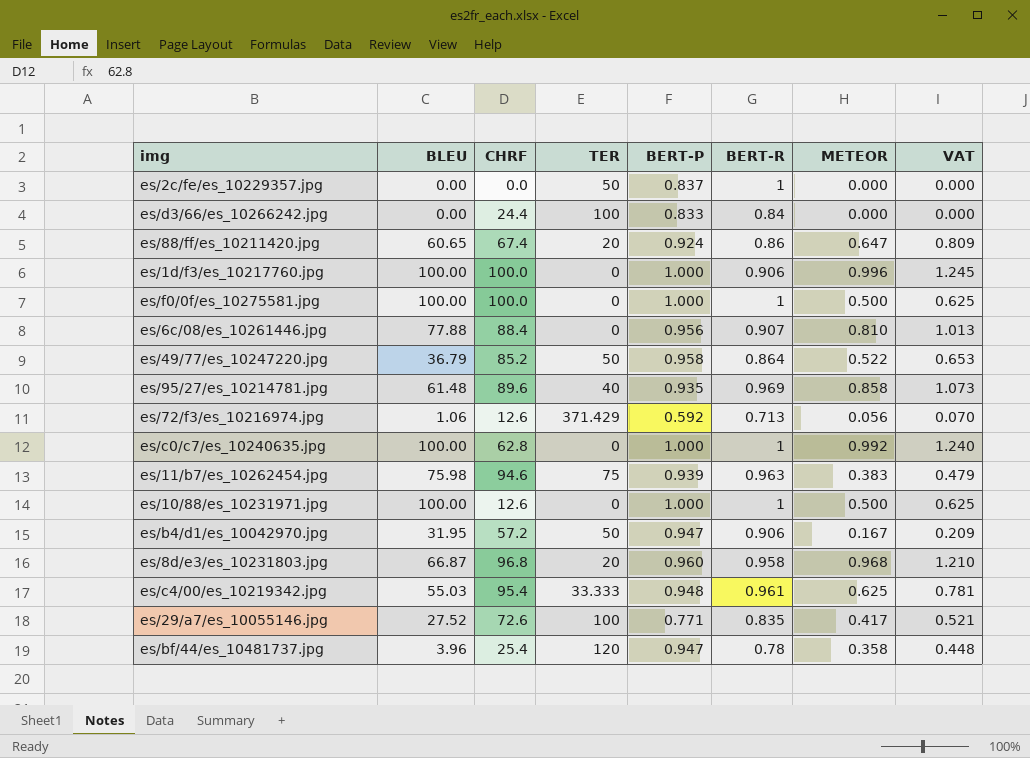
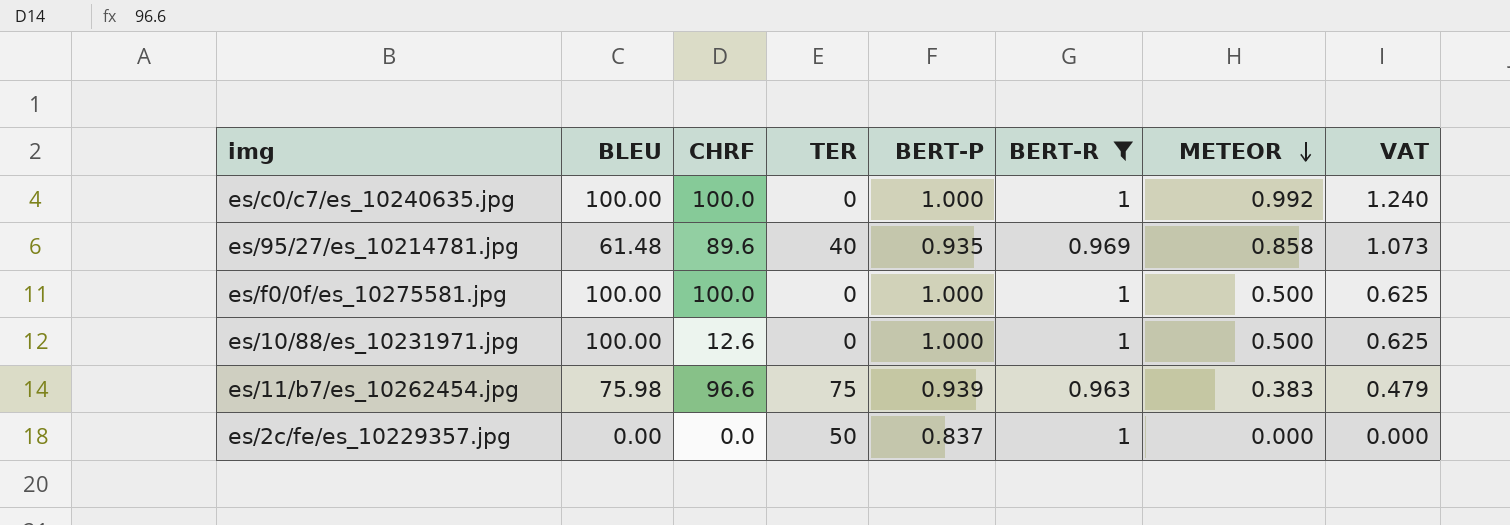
filter: none -> BERT-R >= 0.963
row order: none -> METEOR descending
es/c0/c7/es_10240635.jpg | CHRF: 62.8 -> 100.0
es/11/b7/es_10262454.jpg | CHRF: 94.6 -> 96.6

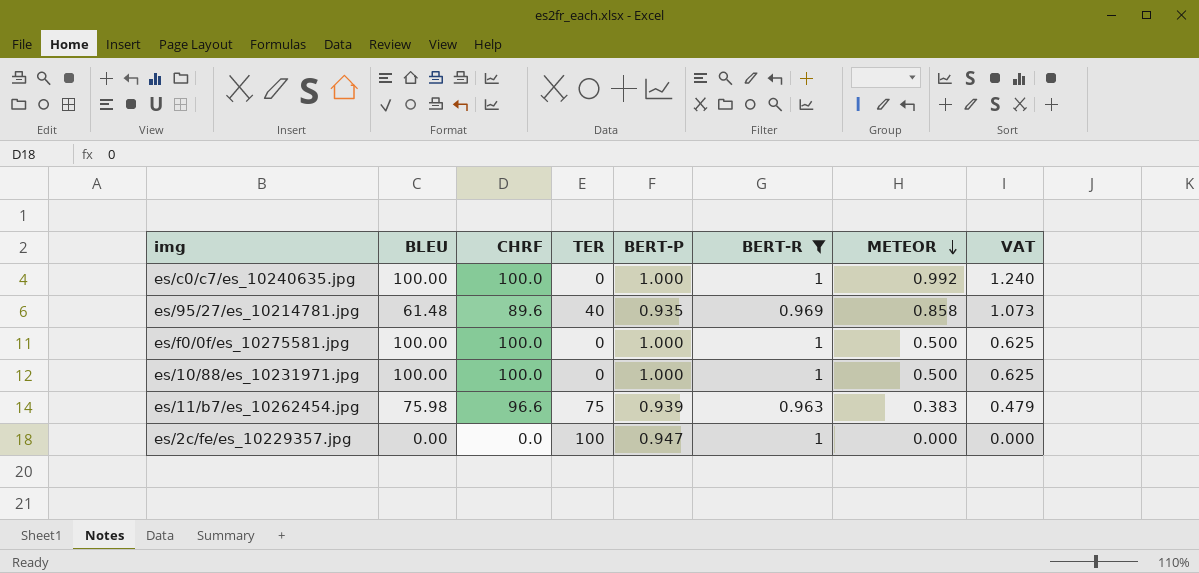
es/10/88/es_10231971.jpg | CHRF: 12.6 -> 100.0
es/2c/fe/es_10229357.jpg | TER: 50 -> 100
es/2c/fe/es_10229357.jpg | BERT-P: 0.837 -> 0.947

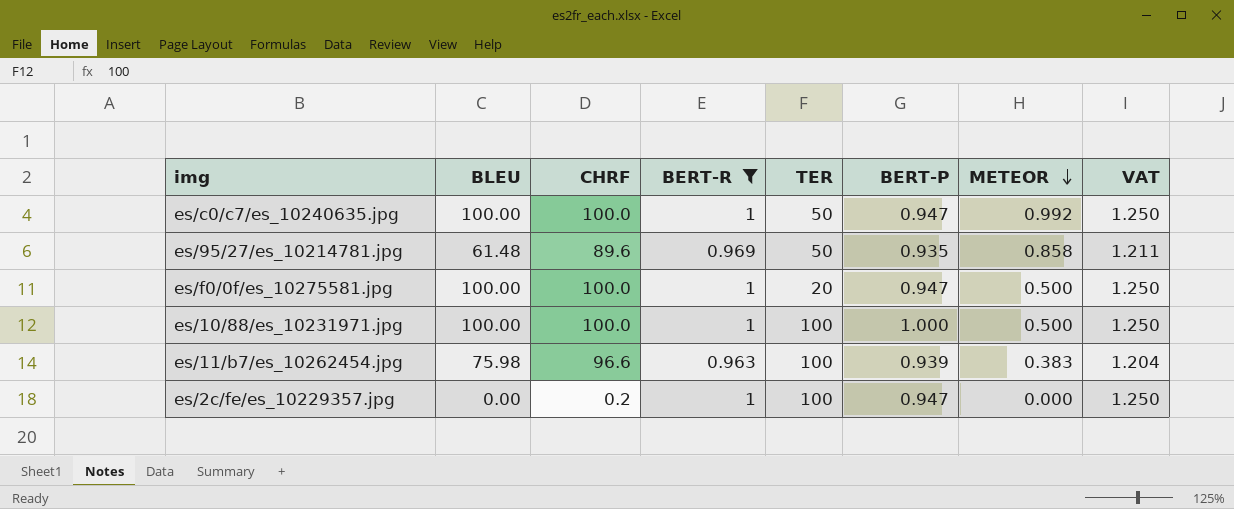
column BERT-R | position: 6 -> 4
column VAT | formula: [METEOR] * 1.25 -> [BERT-R] * 1.25
es/c0/c7/es_10240635.jpg | TER: 0 -> 50
es/c0/c7/es_10240635.jpg | BERT-P: 1.000 -> 0.947
es/95/27/es_10214781.jpg | TER: 40 -> 50
es/f0/0f/es_10275581.jpg | TER: 0 -> 20
es/f0/0f/es_10275581.jpg | BERT-P: 1.000 -> 0.947
es/10/88/es_10231971.jpg | TER: 0 -> 100
es/11/b7/es_10262454.jpg | TER: 75 -> 100
es/2c/fe/es_10229357.jpg | CHRF: 0.0 -> 0.2

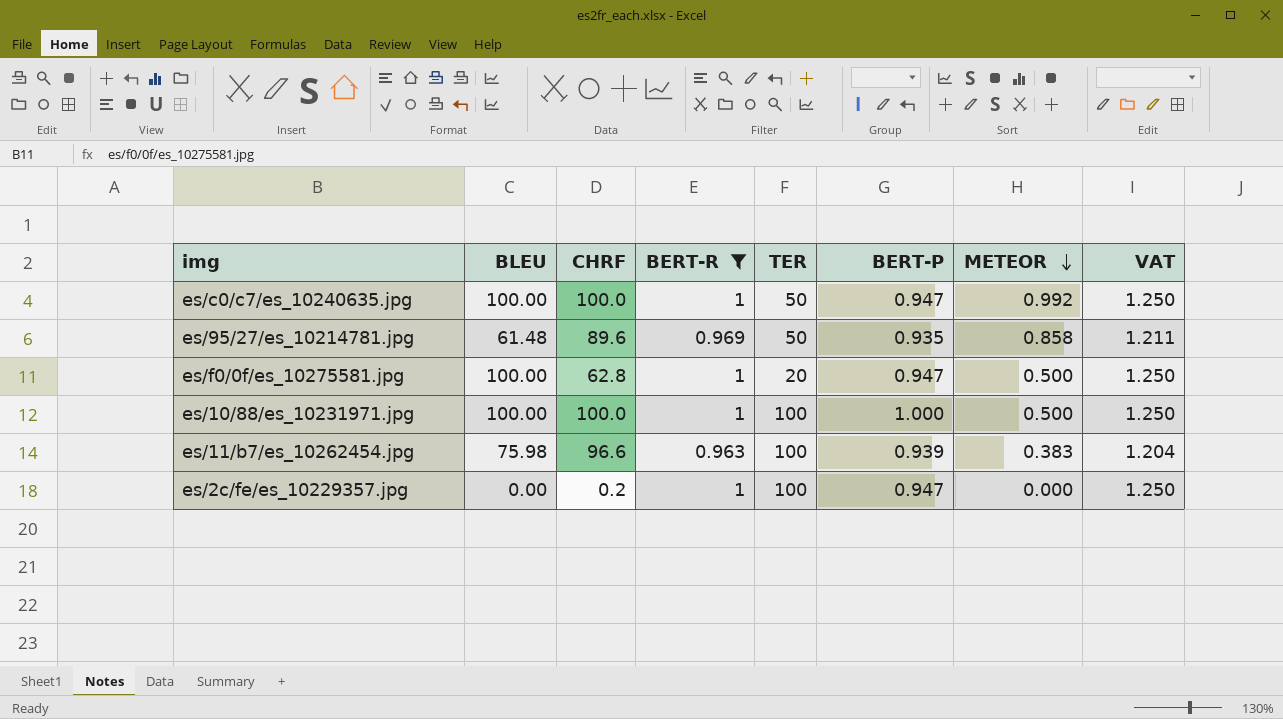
es/f0/0f/es_10275581.jpg | CHRF: 100.0 -> 62.8

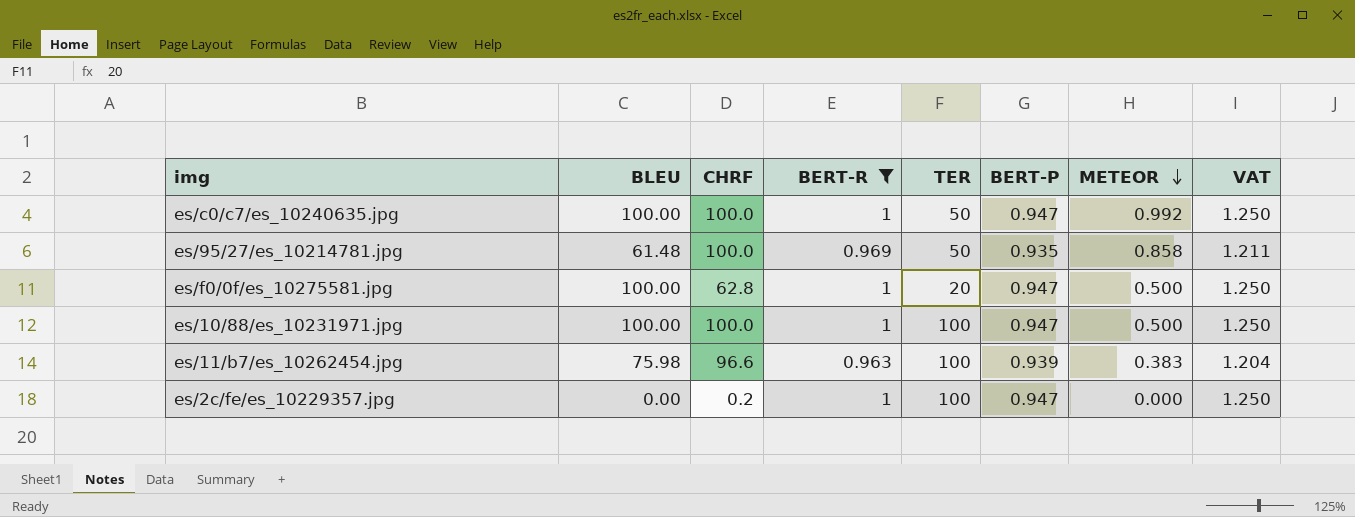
es/95/27/es_10214781.jpg | CHRF: 89.6 -> 100.0
es/10/88/es_10231971.jpg | BERT-P: 1.000 -> 0.947

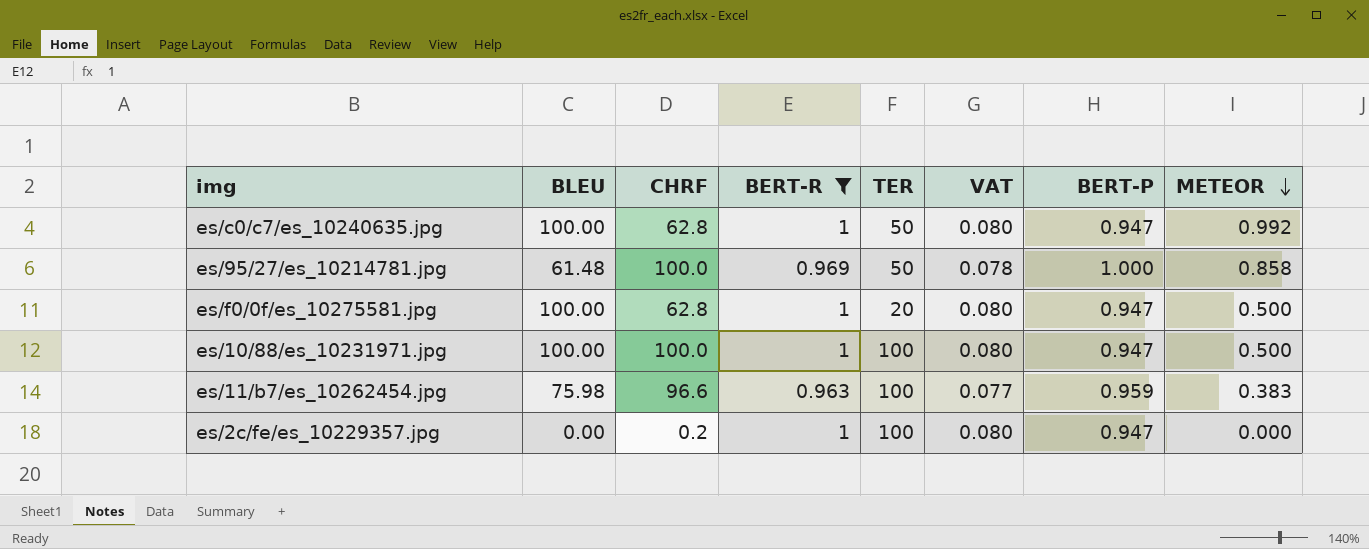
column VAT | formula: [BERT-R] * 1.25 -> [BERT-R] * 0.08
column VAT | position: 8 -> 6
es/c0/c7/es_10240635.jpg | CHRF: 100.0 -> 62.8
es/95/27/es_10214781.jpg | BERT-P: 0.935 -> 1.000
es/11/b7/es_10262454.jpg | BERT-P: 0.939 -> 0.959

